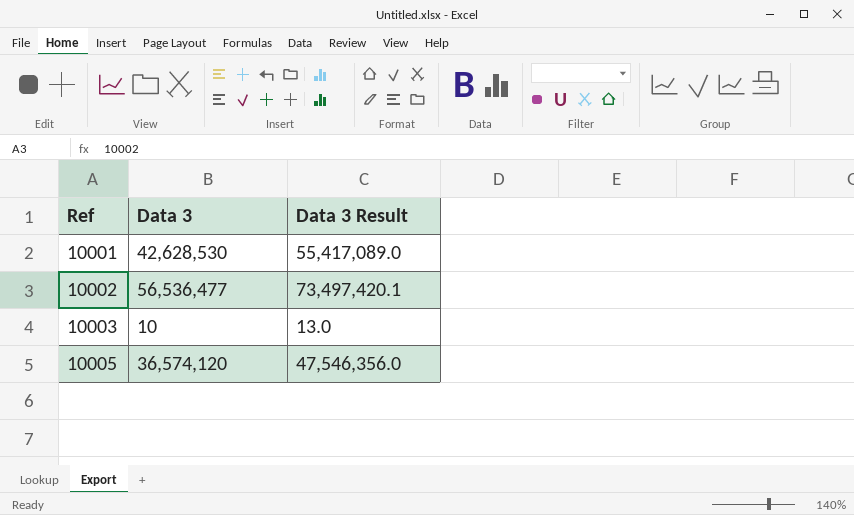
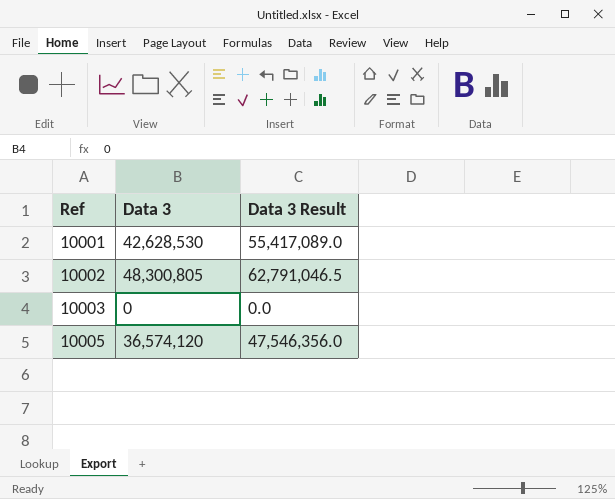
10002 | Data 3: 56,536,477 -> 48,300,805
10002 | Data 3 Result: 73,497,420.1 -> 62,791,046.5
10003 | Data 3: 10 -> 0
10003 | Data 3 Result: 13.0 -> 0.0

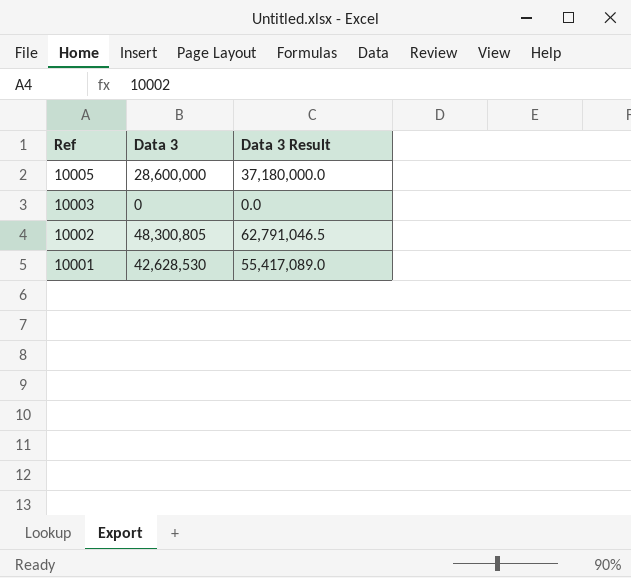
row order: Ref ascending -> Ref descending
10005 | Data 3: 36,574,120 -> 28,600,000
10005 | Data 3 Result: 47,546,356.0 -> 37,180,000.0

